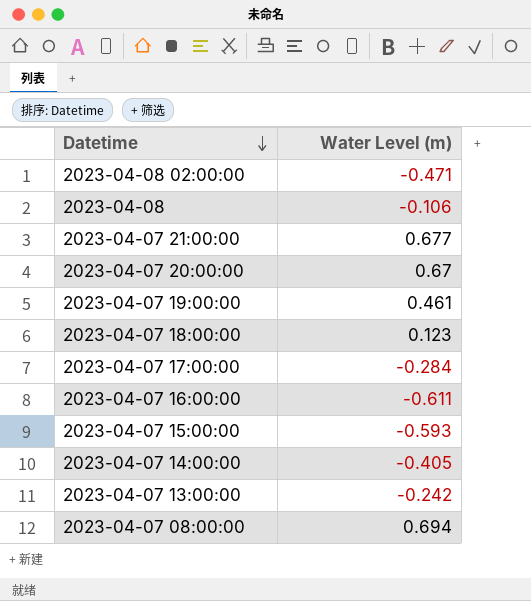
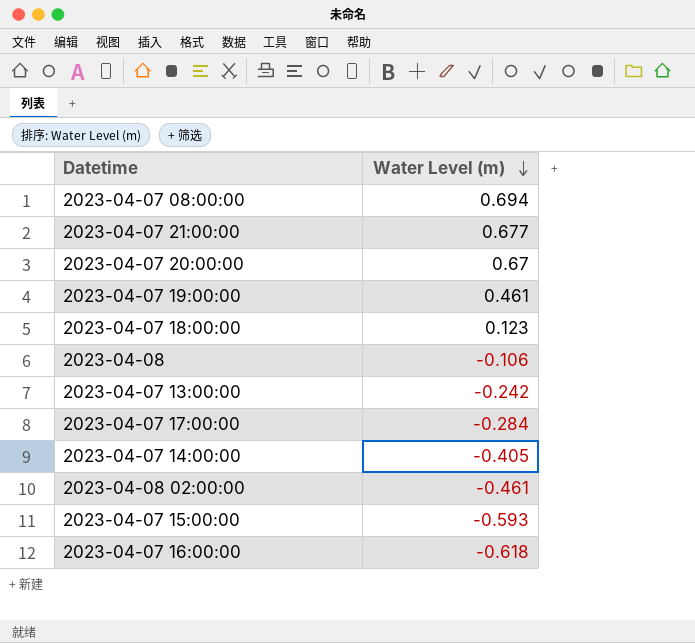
row order: Datetime descending -> Water Level (m) descending
2023-04-08 02:00:00 | Water Level (m): -0.471 -> -0.461
2023-04-07 16:00:00 | Water Level (m): -0.611 -> -0.618

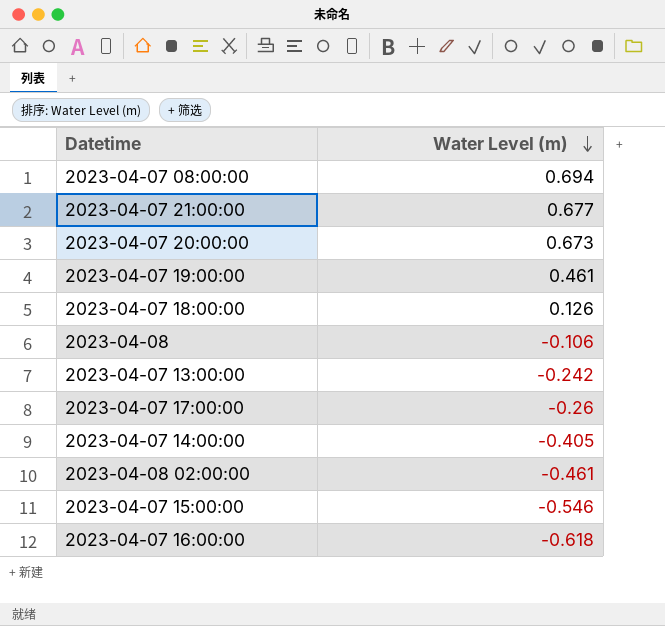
2023-04-07 20:00:00 | Water Level (m): 0.67 -> 0.673
2023-04-07 18:00:00 | Water Level (m): 0.123 -> 0.126
2023-04-07 17:00:00 | Water Level (m): -0.284 -> -0.26
2023-04-07 15:00:00 | Water Level (m): -0.593 -> -0.546

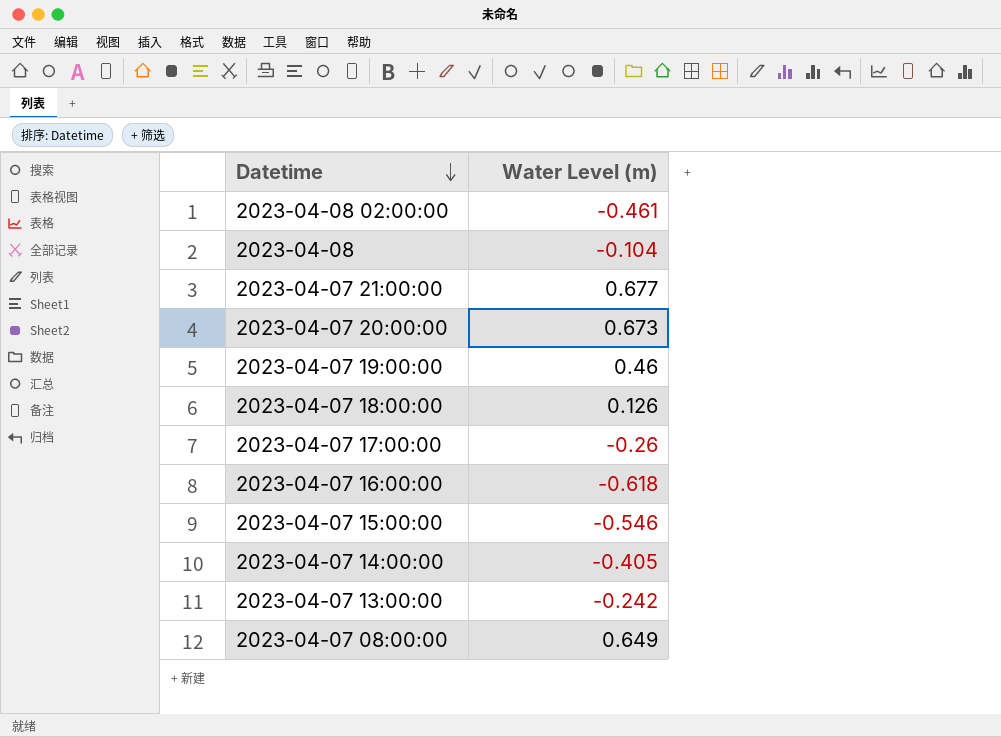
row order: Water Level (m) descending -> Datetime descending
2023-04-08 | Water Level (m): -0.106 -> -0.104
2023-04-07 19:00:00 | Water Level (m): 0.461 -> 0.46
2023-04-07 08:00:00 | Water Level (m): 0.694 -> 0.649

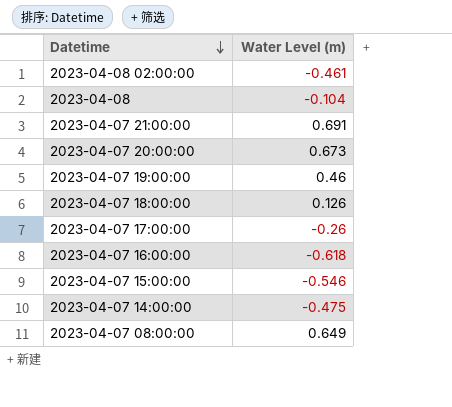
row 2023-04-07 13:00:00: -0.242 -> none
2023-04-07 21:00:00 | Water Level (m): 0.677 -> 0.691
2023-04-07 14:00:00 | Water Level (m): -0.405 -> -0.475

